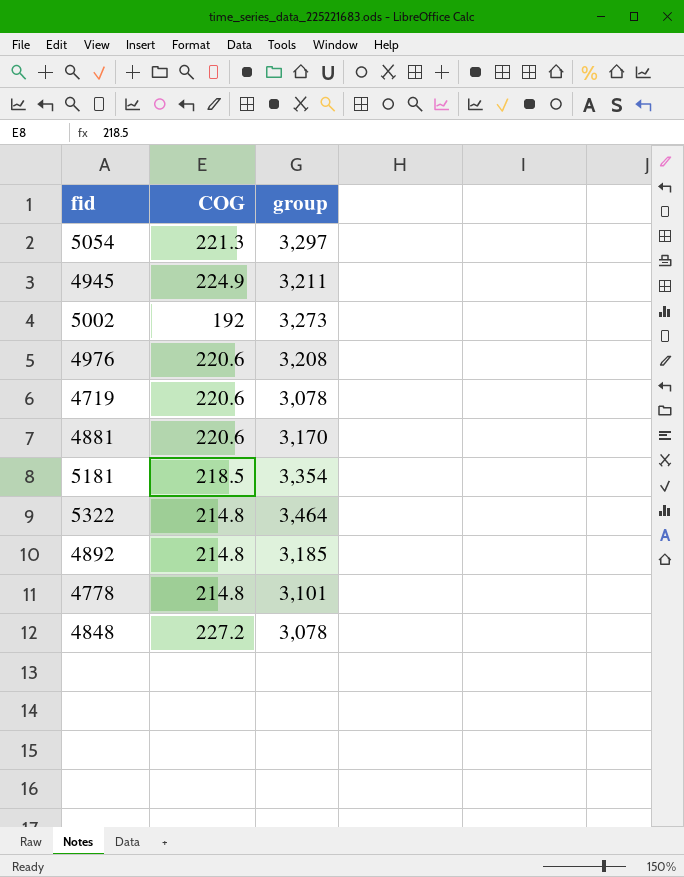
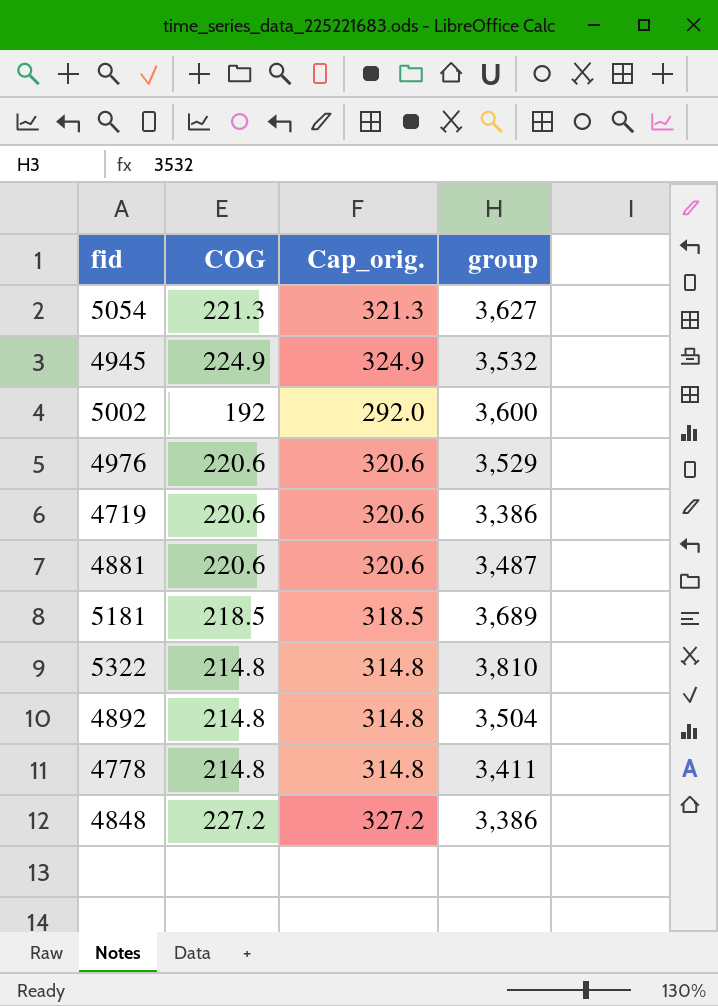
column Cap_orig. | formula: none -> [COG] + 100
5054 | group: 3,297 -> 3,627
4945 | group: 3,211 -> 3,532
5002 | group: 3,273 -> 3,600
4976 | group: 3,208 -> 3,529
4719 | group: 3,078 -> 3,386
4881 | group: 3,170 -> 3,487
5181 | group: 3,354 -> 3,689
5322 | group: 3,464 -> 3,810
4892 | group: 3,185 -> 3,504
4778 | group: 3,101 -> 3,411
4848 | group: 3,078 -> 3,386

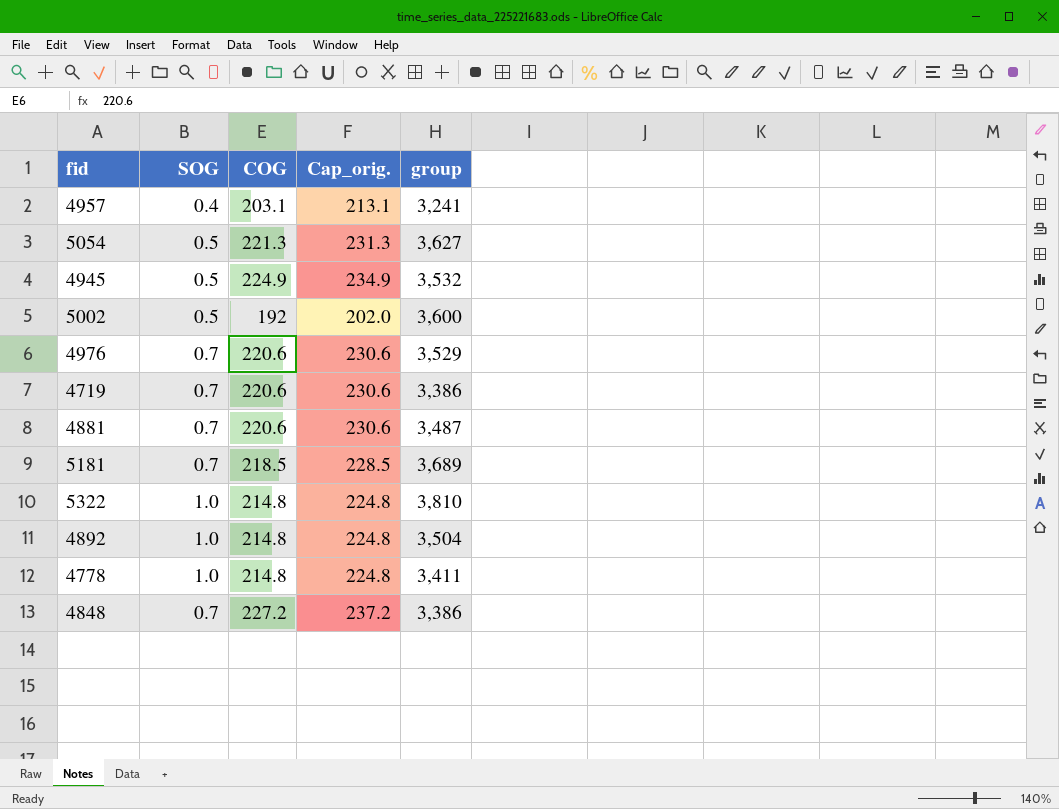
column SOG | position: none -> 2
column Cap_orig. | formula: [COG] + 100 -> [COG] + 10
row 4957: none -> 0.4 | 203.1 | 213.1 | 3,241

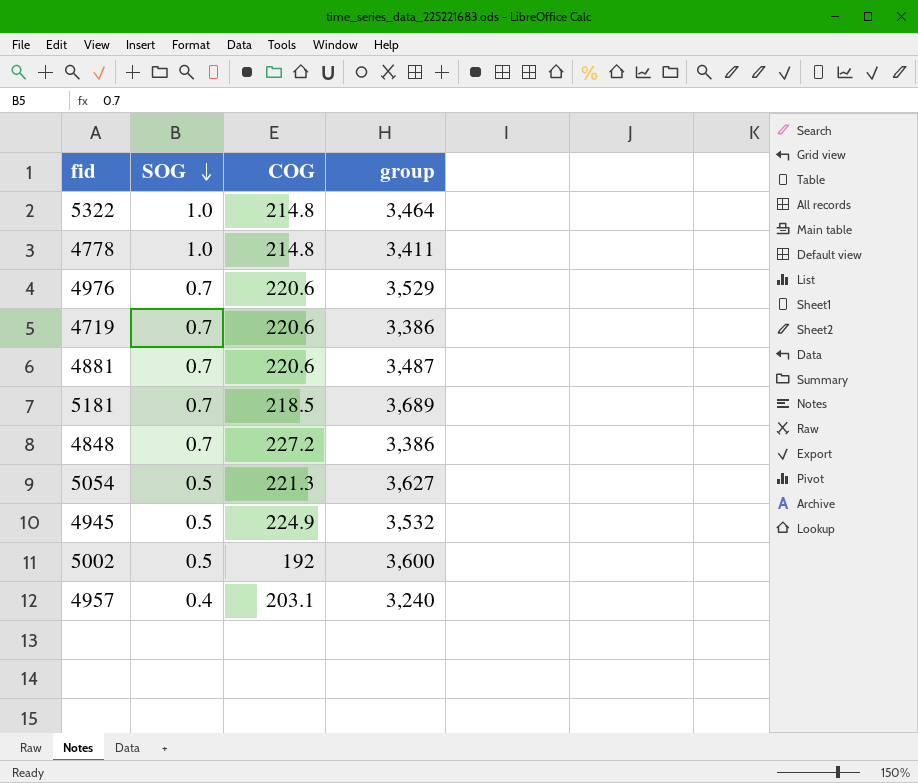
row order: none -> SOG descending
column Cap_orig. | formula: [COG] + 10 -> none
row 4892: 1.0 | 214.8 | 224.8 | 3,504 -> none
5322 | group: 3,810 -> 3,464
4957 | group: 3,241 -> 3,240

